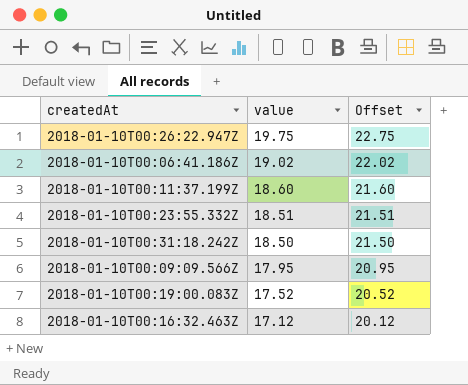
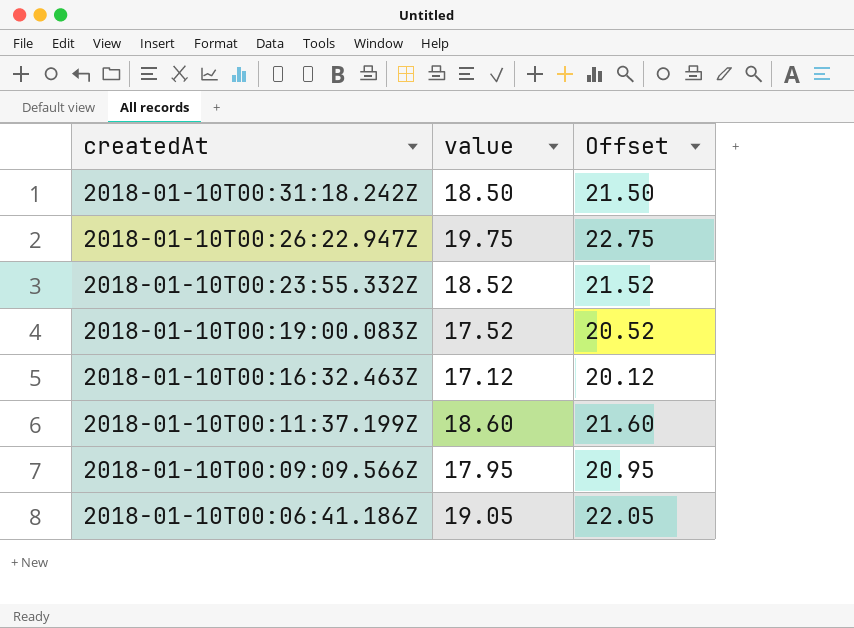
row order: value descending -> createdAt descending
2018-01-10T00:23:55.332Z | value: 18.51 -> 18.52
2018-01-10T00:23:55.332Z | Offset: 21.51 -> 21.52
2018-01-10T00:06:41.186Z | value: 19.02 -> 19.05
2018-01-10T00:06:41.186Z | Offset: 22.02 -> 22.05

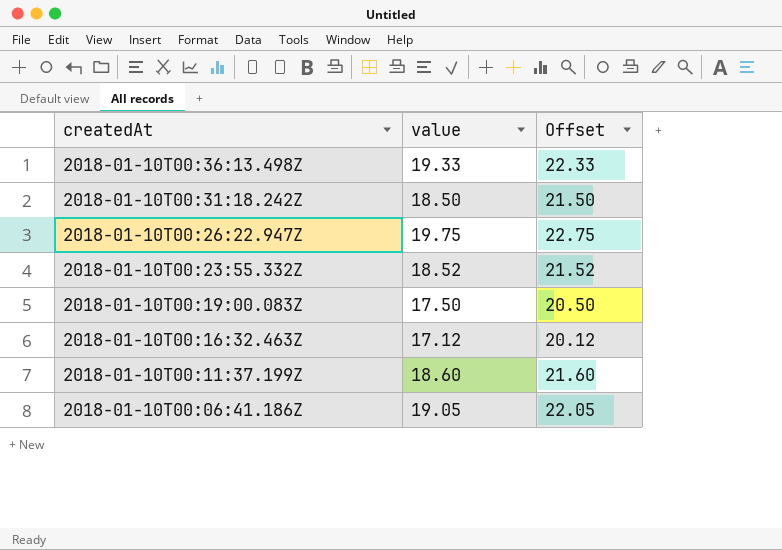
row 2018-01-10T00:09:09.566Z: 17.95 | 20.95 -> none
row 2018-01-10T00:36:13.498Z: none -> 19.33 | 22.33
2018-01-10T00:19:00.083Z | value: 17.52 -> 17.50
2018-01-10T00:19:00.083Z | Offset: 20.52 -> 20.50

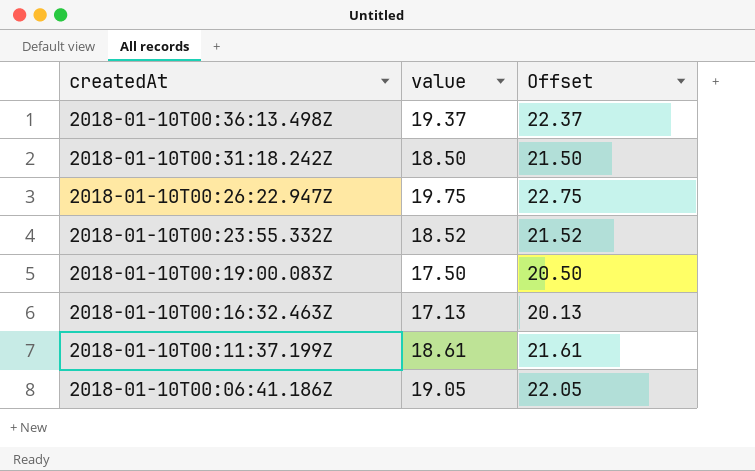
2018-01-10T00:36:13.498Z | value: 19.33 -> 19.37
2018-01-10T00:36:13.498Z | Offset: 22.33 -> 22.37
2018-01-10T00:16:32.463Z | value: 17.12 -> 17.13
2018-01-10T00:16:32.463Z | Offset: 20.12 -> 20.13
2018-01-10T00:11:37.199Z | value: 18.60 -> 18.61
2018-01-10T00:11:37.199Z | Offset: 21.60 -> 21.61

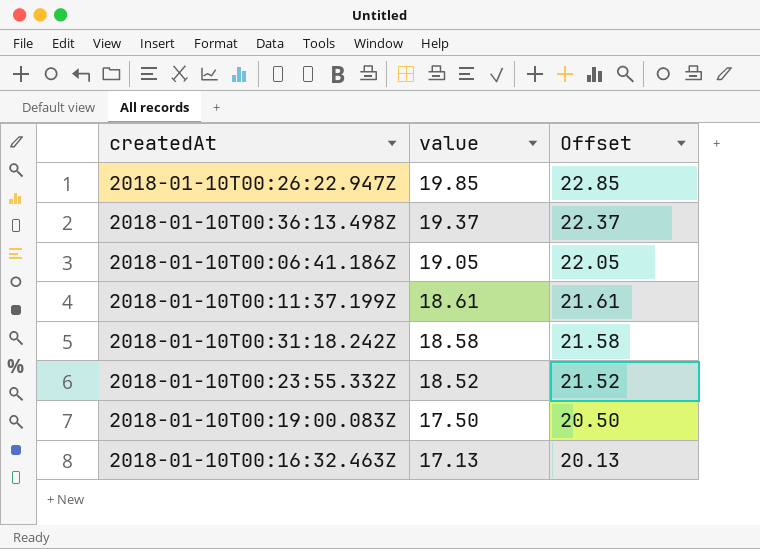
row order: createdAt descending -> value descending
2018-01-10T00:26:22.947Z | value: 19.75 -> 19.85
2018-01-10T00:26:22.947Z | Offset: 22.75 -> 22.85
2018-01-10T00:31:18.242Z | value: 18.50 -> 18.58
2018-01-10T00:31:18.242Z | Offset: 21.50 -> 21.58

